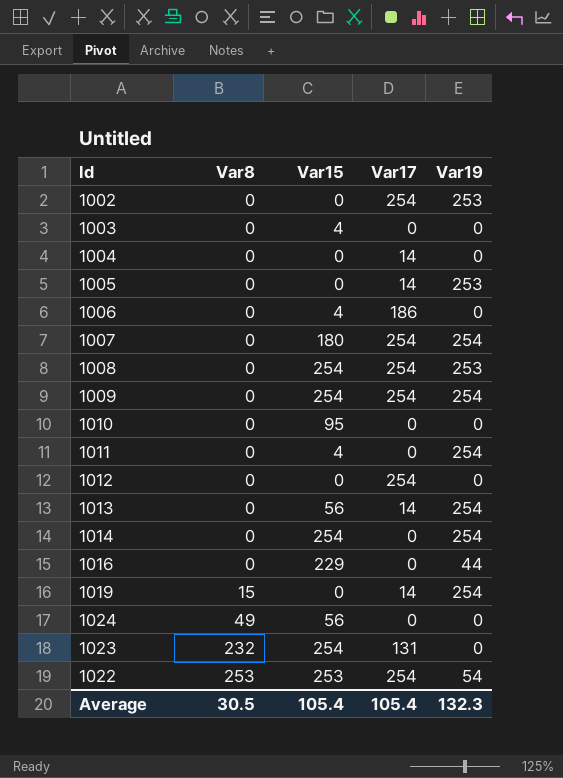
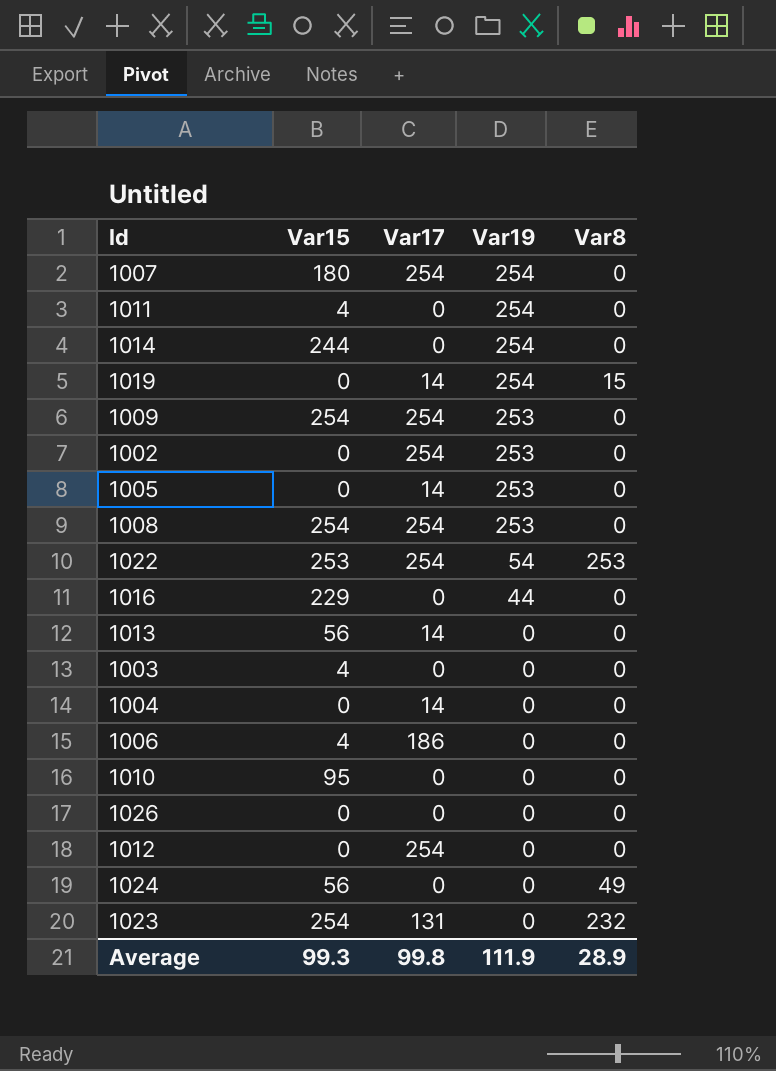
row order: Var8 ascending -> Var19 descending
column Var8 | position: 2 -> 5
1014 | Var15: 254 -> 244
1009 | Var19: 254 -> 253
1013 | Var19: 254 -> 0
row 1026: none -> 0 | 0 | 0 | 0
Average | Var15: 105.4 -> 99.3
Average | Var17: 105.4 -> 99.8
Average | Var19: 132.3 -> 111.9
Average | Var8: 30.5 -> 28.9

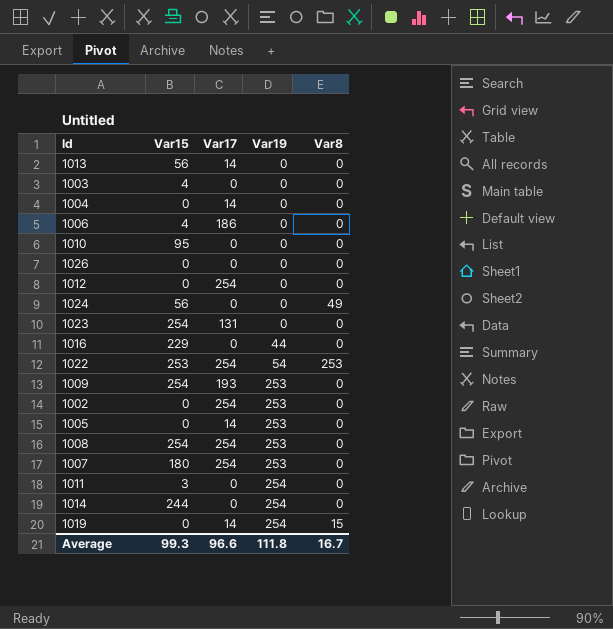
row order: Var19 descending -> Var19 ascending
1023 | Var8: 232 -> 0
1009 | Var17: 254 -> 193
1007 | Var19: 254 -> 253
1011 | Var15: 4 -> 3
Average | Var17: 99.8 -> 96.6
Average | Var19: 111.9 -> 111.8
Average | Var8: 28.9 -> 16.7

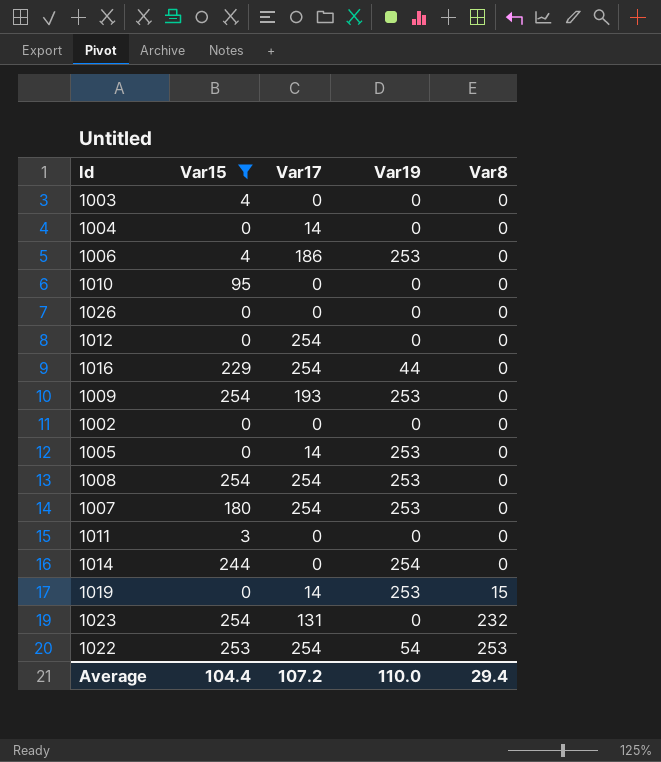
filter: none -> Var15 != 56
row order: Var19 ascending -> Var8 ascending
1006 | Var19: 0 -> 253
1016 | Var17: 0 -> 254
1002 | Var17: 254 -> 0
1002 | Var19: 253 -> 0
1011 | Var19: 254 -> 0
1019 | Var19: 254 -> 253
1023 | Var8: 0 -> 232
Average | Var15: 99.3 -> 104.4
Average | Var17: 96.6 -> 107.2
Average | Var19: 111.8 -> 110.0
Average | Var8: 16.7 -> 29.4

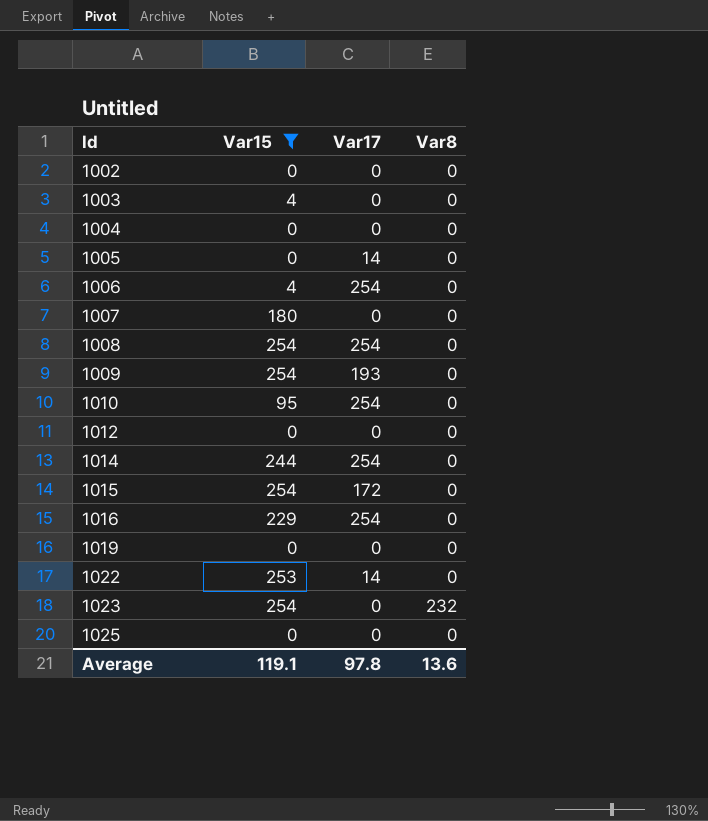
row order: Var8 ascending -> Id ascending
column Var19 | position: 4 -> none
row 1026: 0 | 0 | 0 | 0 -> none
row 1011: 3 | 0 | 0 | 0 -> none
1004 | Var17: 14 -> 0
1006 | Var17: 186 -> 254
1007 | Var17: 254 -> 0
1010 | Var17: 0 -> 254
1012 | Var17: 254 -> 0
1014 | Var17: 0 -> 254
row 1015: none -> 254 | 172 | 0
1019 | Var17: 14 -> 0
1019 | Var8: 15 -> 0
1022 | Var17: 254 -> 14
1022 | Var8: 253 -> 0
1023 | Var17: 131 -> 0
row 1025: none -> 0 | 0 | 0
Average | Var15: 104.4 -> 119.1
Average | Var17: 107.2 -> 97.8
Average | Var8: 29.4 -> 13.6

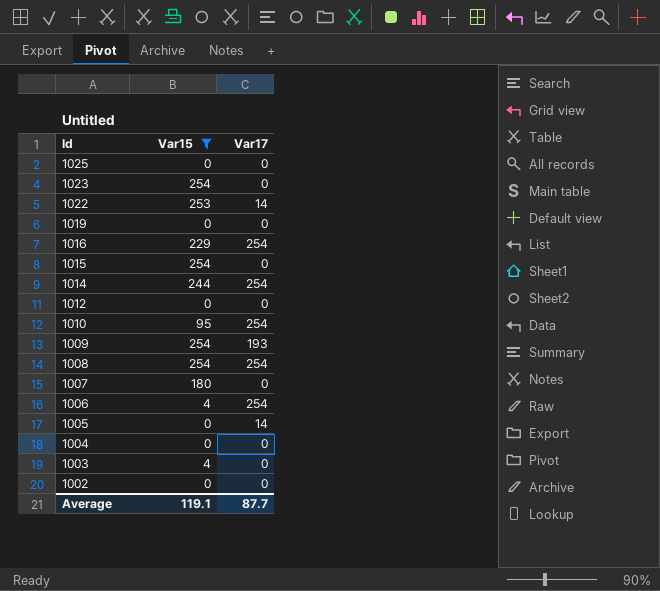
row order: Id ascending -> Id descending
column Var8 | position: 4 -> none
1015 | Var17: 172 -> 0
Average | Var17: 97.8 -> 87.7

